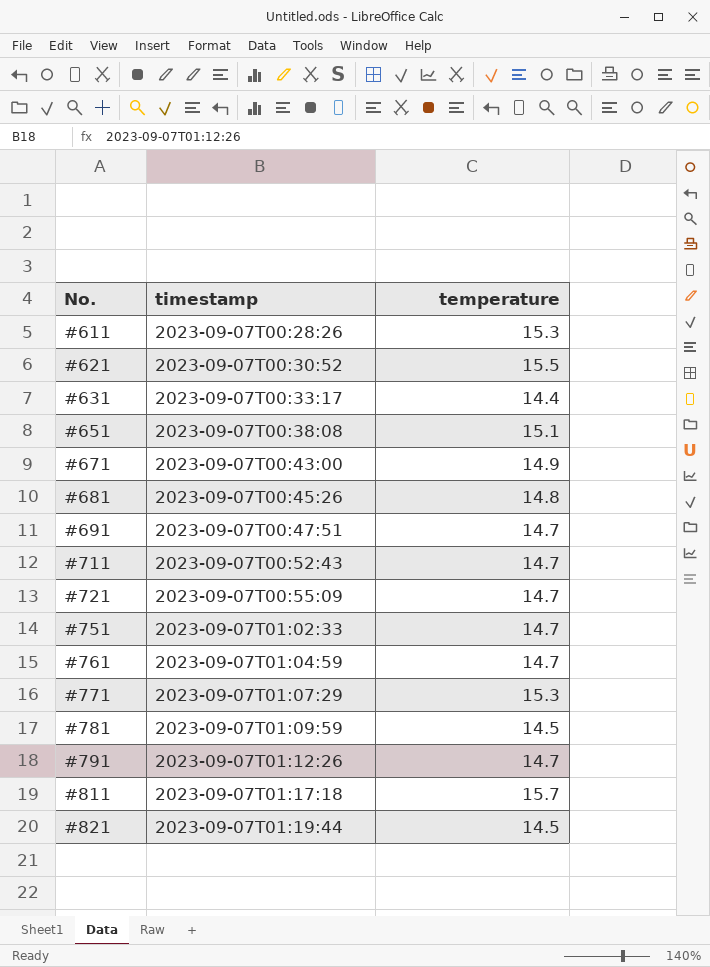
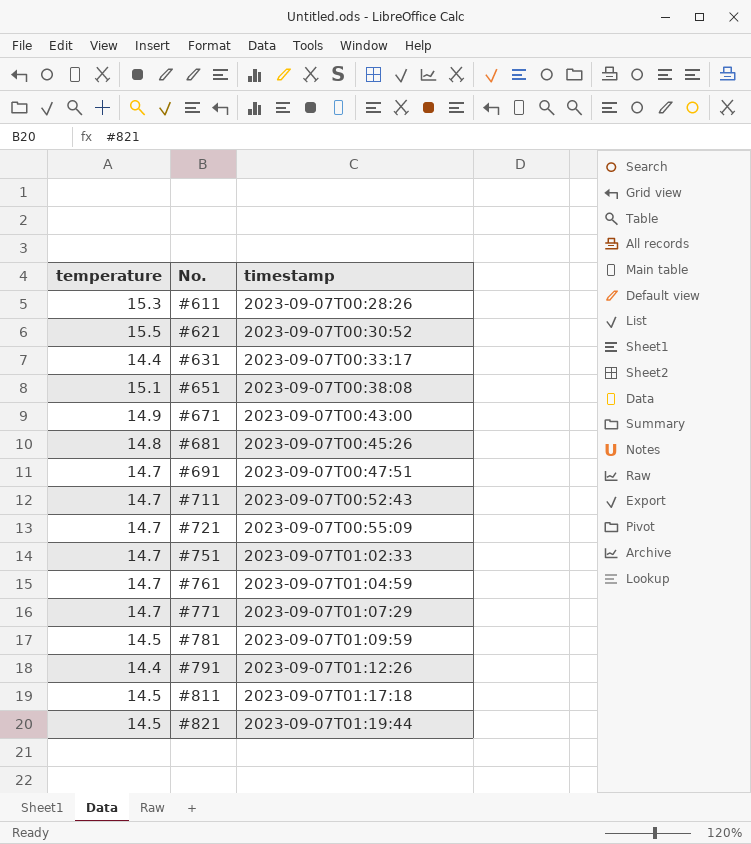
column temperature | position: 3 -> 1
#771 | temperature: 15.3 -> 14.7
#791 | temperature: 14.7 -> 14.4
#811 | temperature: 15.7 -> 14.5

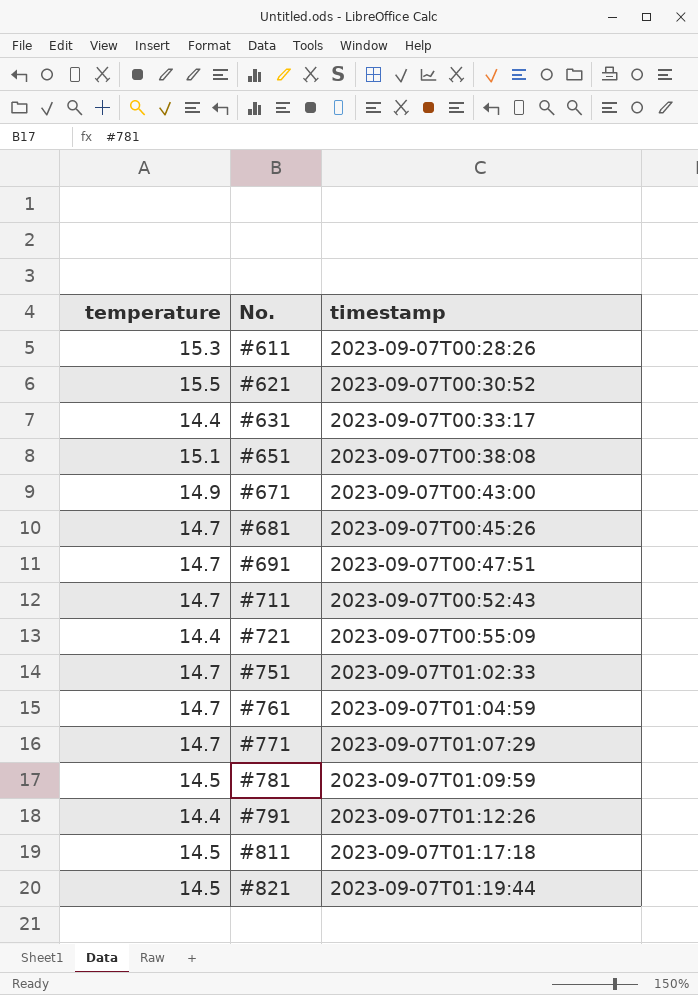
#681 | temperature: 14.8 -> 14.7
#721 | temperature: 14.7 -> 14.4

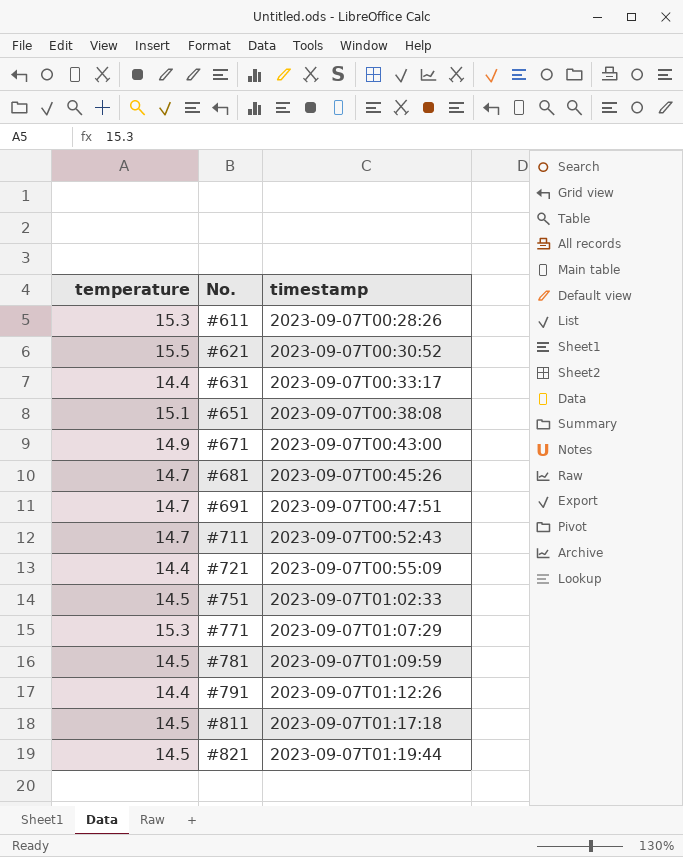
row #761: 14.7 | 2023-09-07T01:04:59 -> none
#751 | temperature: 14.7 -> 14.5
#771 | temperature: 14.7 -> 15.3

